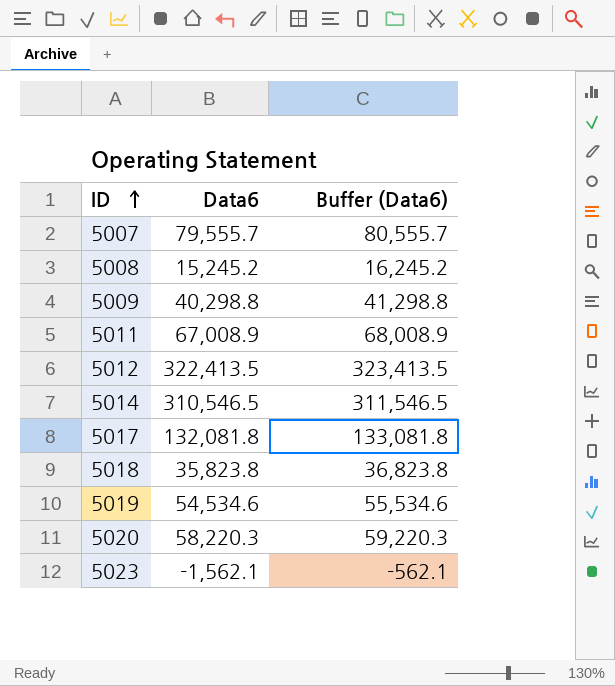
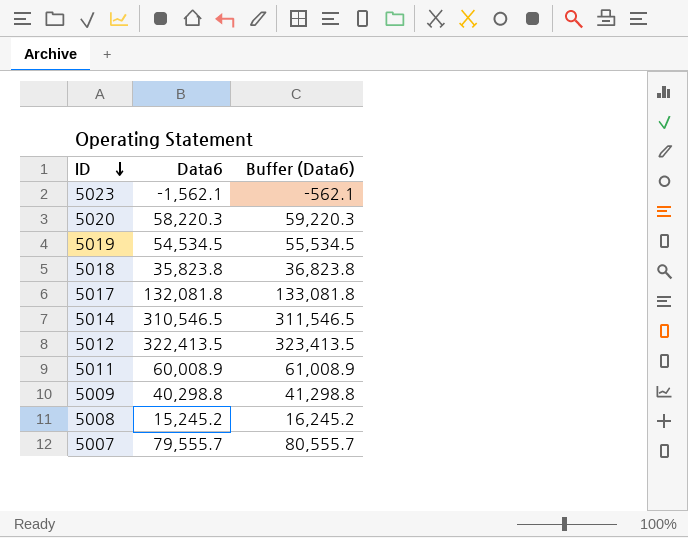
row order: ID ascending -> ID descending
5019 | Data6: 54,534.6 -> 54,534.5
5019 | Buffer (Data6): 55,534.6 -> 55,534.5
5011 | Data6: 67,008.9 -> 60,008.9
5011 | Buffer (Data6): 68,008.9 -> 61,008.9

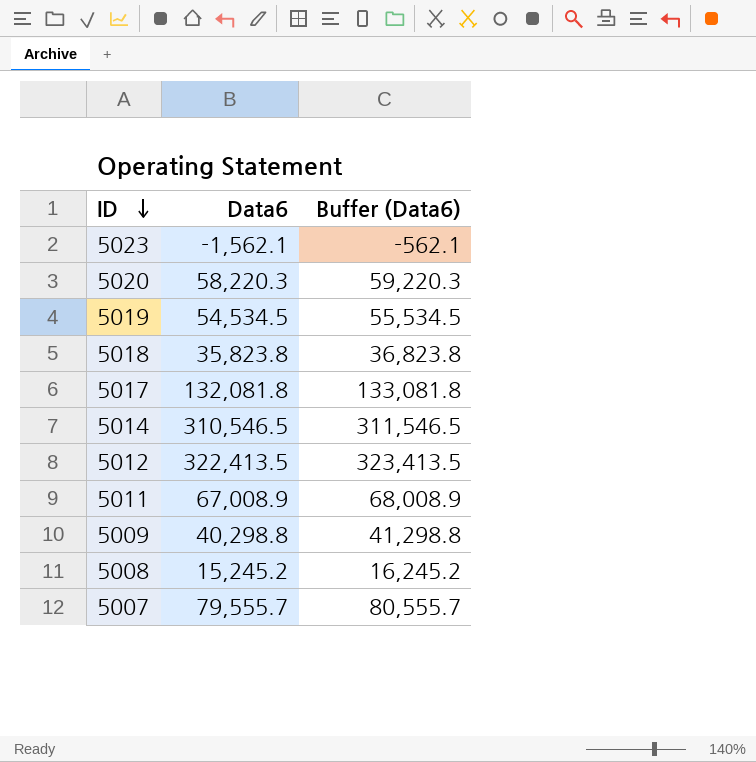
5011 | Data6: 60,008.9 -> 67,008.9
5011 | Buffer (Data6): 61,008.9 -> 68,008.9

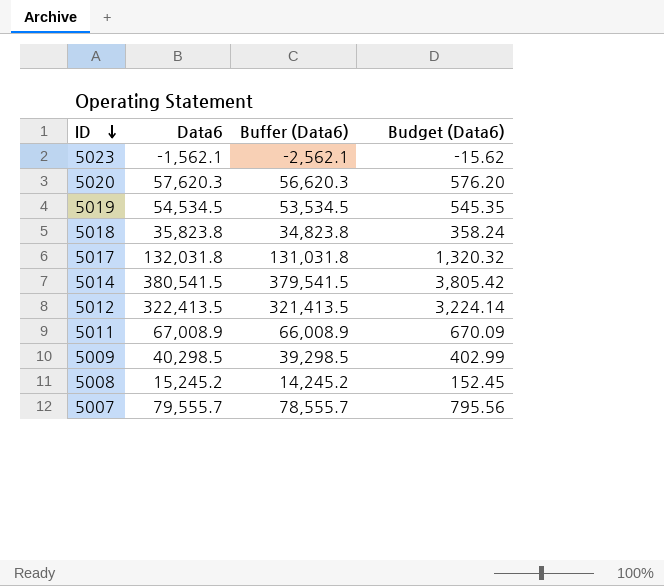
column Buffer (Data6) | formula: [Data6] + 1000 -> [Data6] - 1000
column Budget (Data6) | formula: none -> [Data6] * 0.01
5020 | Data6: 58,220.3 -> 57,620.3
5017 | Data6: 132,081.8 -> 132,031.8
5014 | Data6: 310,546.5 -> 380,541.5
5009 | Data6: 40,298.8 -> 40,298.5

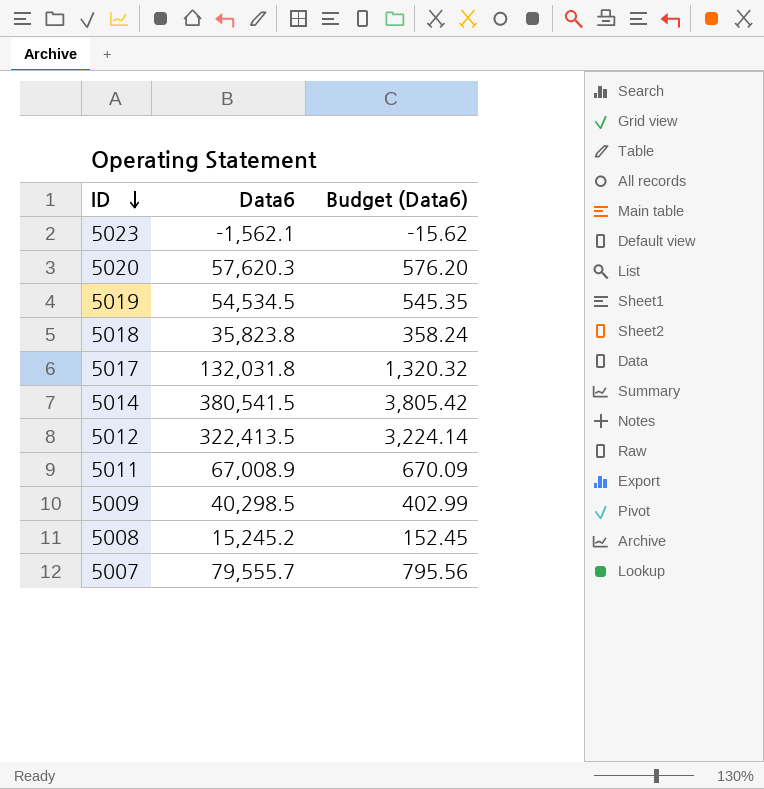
column Buffer (Data6) | formula: [Data6] - 1000 -> none

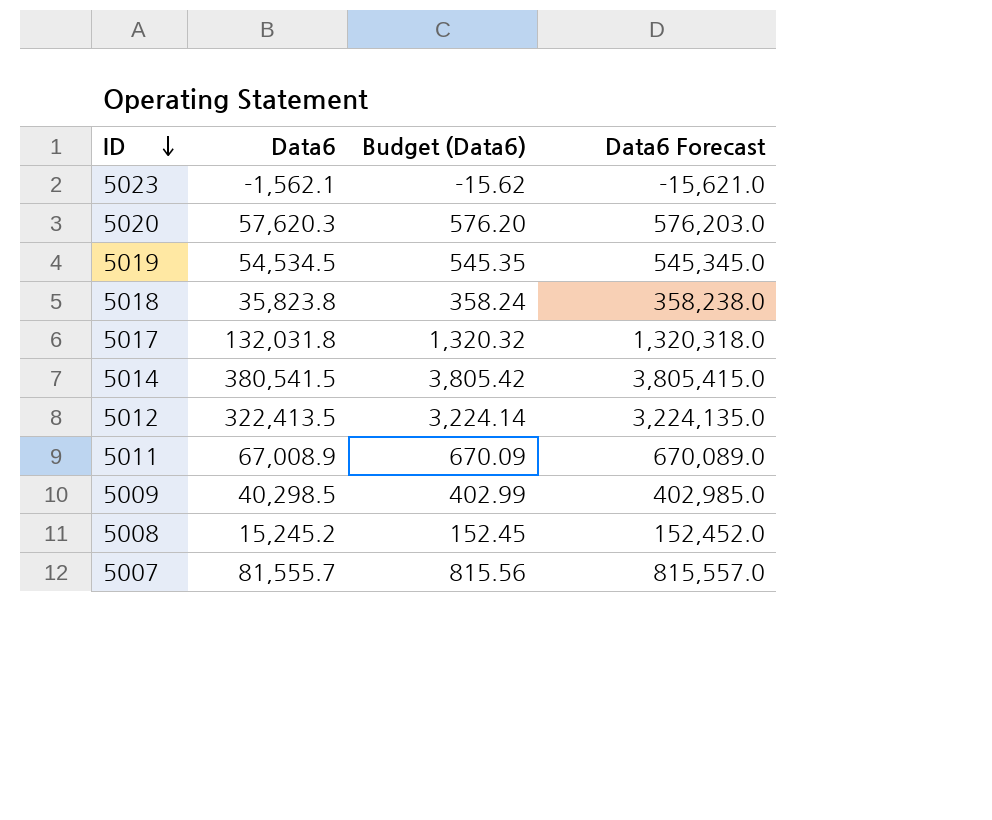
column Data6 Forecast | formula: none -> [Data6] * 10
5007 | Data6: 79,555.7 -> 81,555.7
5007 | Budget (Data6): 795.56 -> 815.56

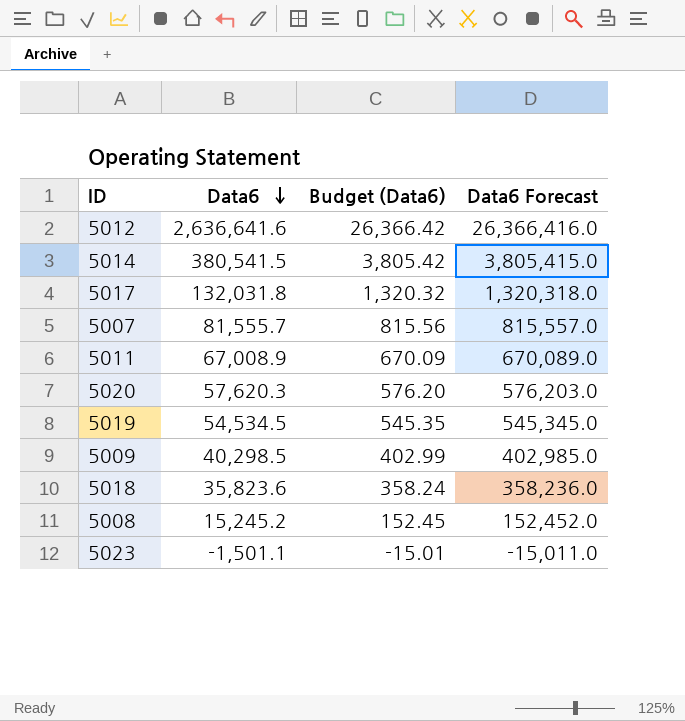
row order: ID descending -> Data6 descending
5012 | Data6: 322,413.5 -> 2,636,641.6
5012 | Budget (Data6): 3,224.14 -> 26,366.42
5012 | Data6 Forecast: 3,224,135.0 -> 26,366,416.0
5018 | Data6: 35,823.8 -> 35,823.6
5018 | Data6 Forecast: 358,238.0 -> 358,236.0
5023 | Data6: -1,562.1 -> -1,501.1
5023 | Budget (Data6): -15.62 -> -15.01
5023 | Data6 Forecast: -15,621.0 -> -15,011.0

